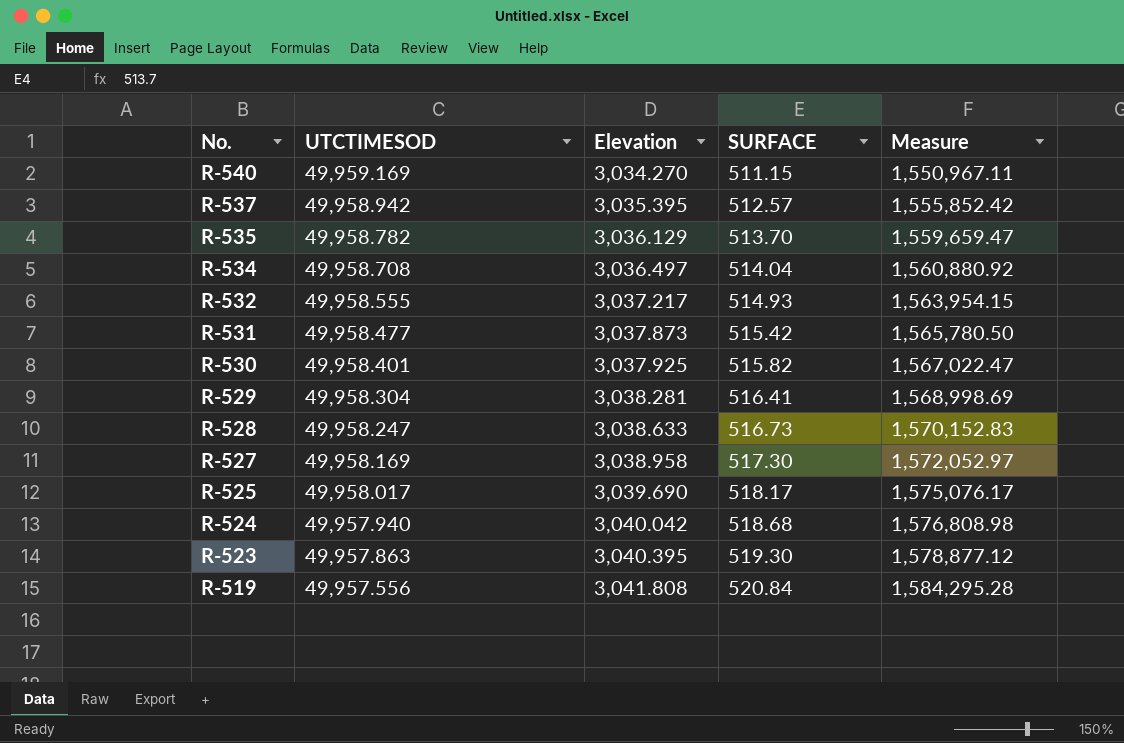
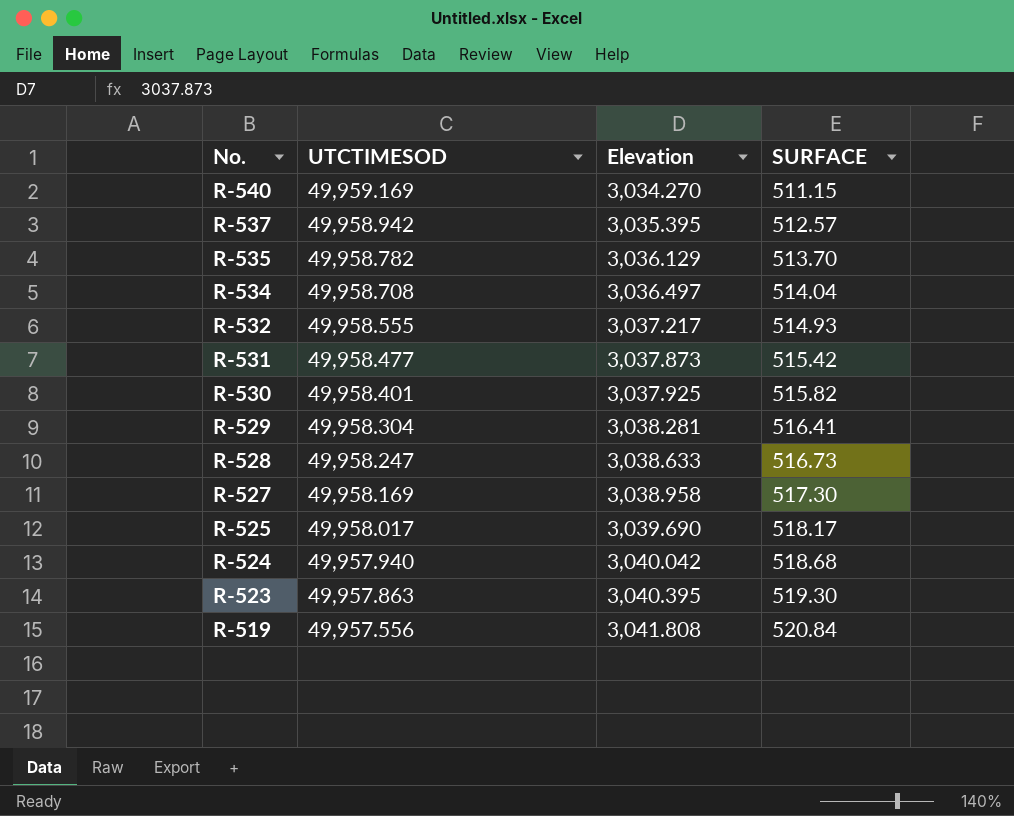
column Measure | formula: [Elevation] * [SURFACE] -> none

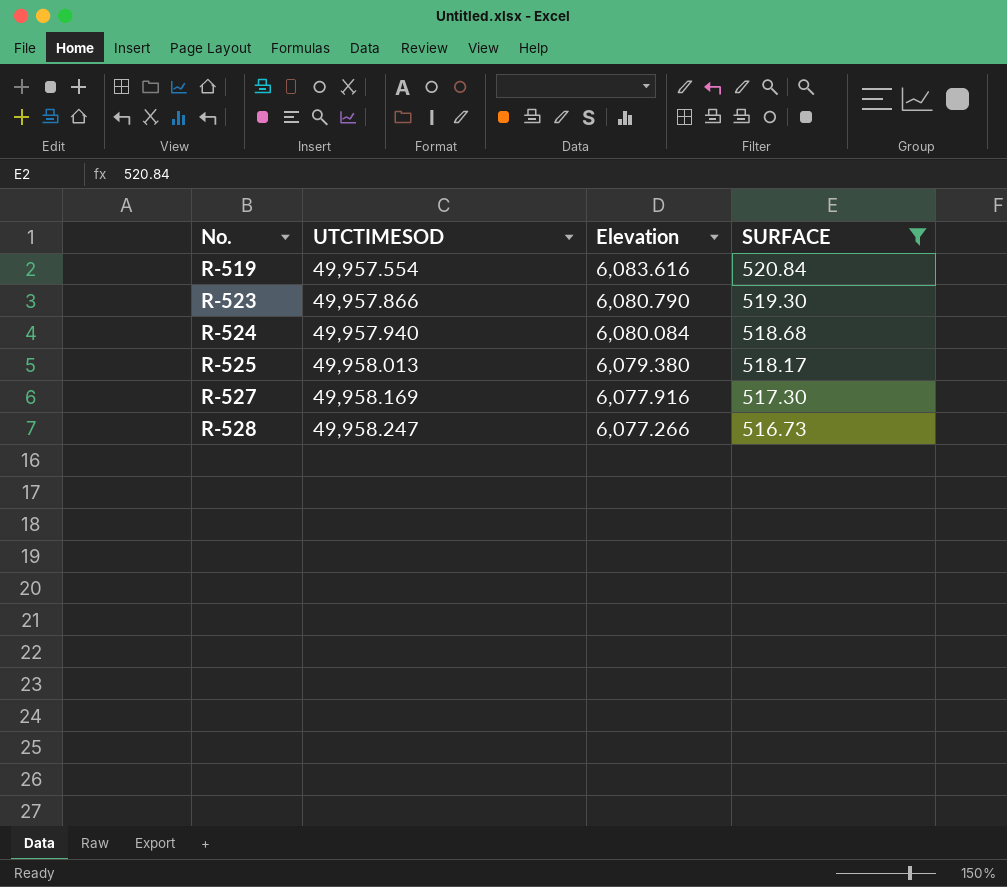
filter: none -> SURFACE >= 516.73
row order: No. descending -> No. ascending
R-519 | UTCTIMESOD: 49,957.556 -> 49,957.554
R-519 | Elevation: 3,041.808 -> 6,083.616
R-523 | UTCTIMESOD: 49,957.863 -> 49,957.866
R-523 | Elevation: 3,040.395 -> 6,080.790
R-524 | Elevation: 3,040.042 -> 6,080.084
R-525 | UTCTIMESOD: 49,958.017 -> 49,958.013
R-525 | Elevation: 3,039.690 -> 6,079.380
R-527 | Elevation: 3,038.958 -> 6,077.916
R-528 | Elevation: 3,038.633 -> 6,077.266

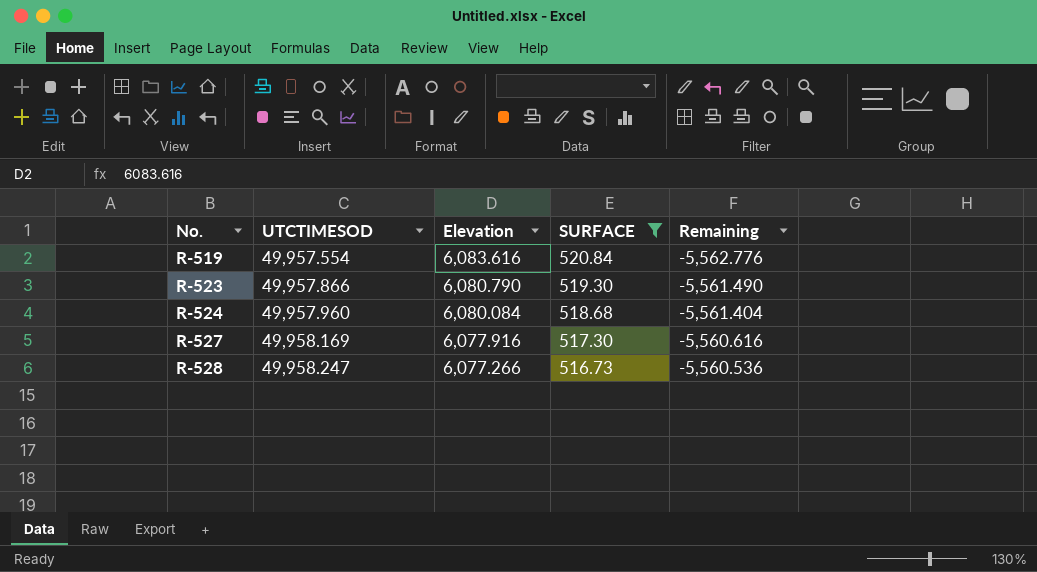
column Remaining | formula: none -> [SURFACE] - [Elevation]
row R-525: 49,958.013 | 6,079.380 | 518.17 -> none
R-524 | UTCTIMESOD: 49,957.940 -> 49,957.960

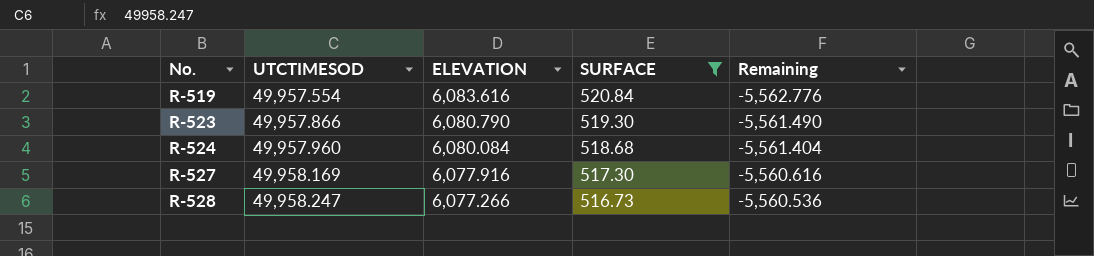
column name: Elevation -> ELEVATION

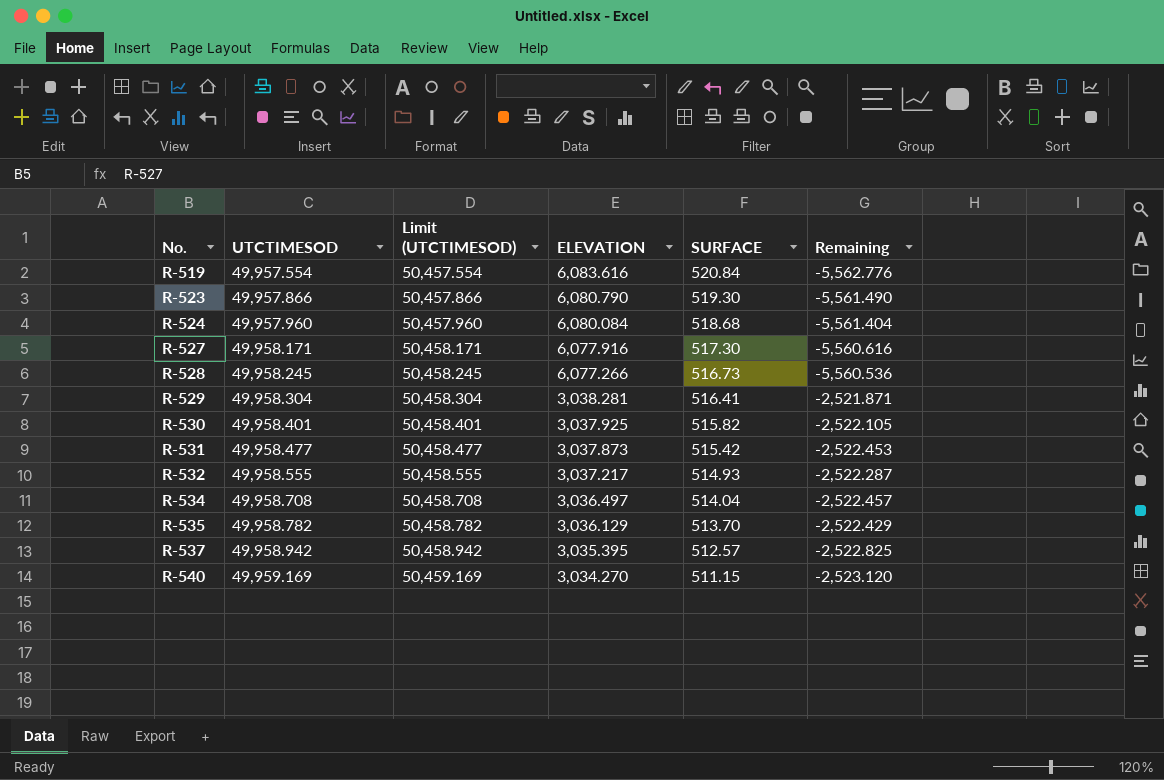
filter: SURFACE >= 516.73 -> none
column Limit (UTCTIMESOD) | formula: none -> [UTCTIMESOD] + 500
R-527 | UTCTIMESOD: 49,958.169 -> 49,958.171
R-528 | UTCTIMESOD: 49,958.247 -> 49,958.245

